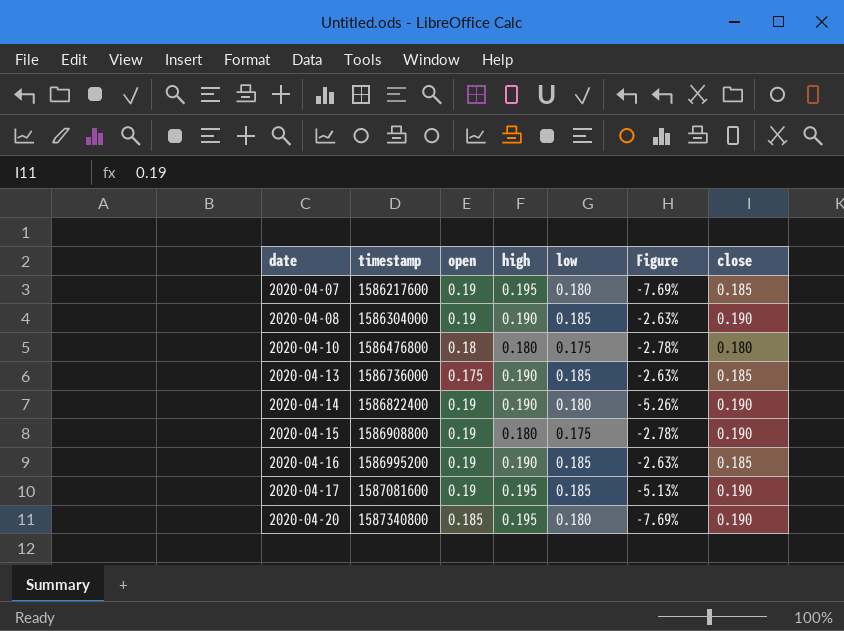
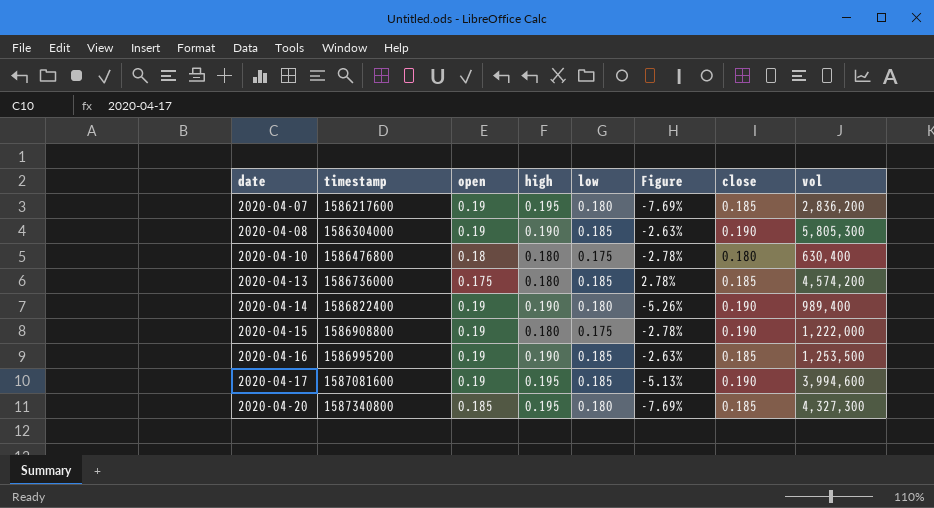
column vol | position: none -> 8
2020-04-13 | high: 0.190 -> 0.180
2020-04-13 | Figure: -2.63% -> 2.78%
2020-04-20 | close: 0.190 -> 0.185

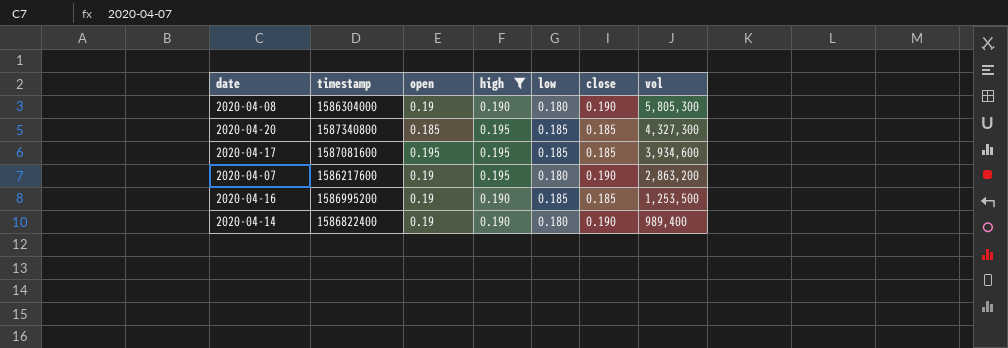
filter: none -> high != 0.180
row order: date ascending -> vol descending
column Figure | formula: ([low] - [high]) / [high] -> none
2020-04-08 | low: 0.185 -> 0.180
2020-04-20 | low: 0.180 -> 0.185
2020-04-17 | open: 0.19 -> 0.195
2020-04-17 | close: 0.190 -> 0.185
2020-04-17 | vol: 3,994,600 -> 3,934,600
2020-04-07 | close: 0.185 -> 0.190
2020-04-07 | vol: 2,836,200 -> 2,863,200

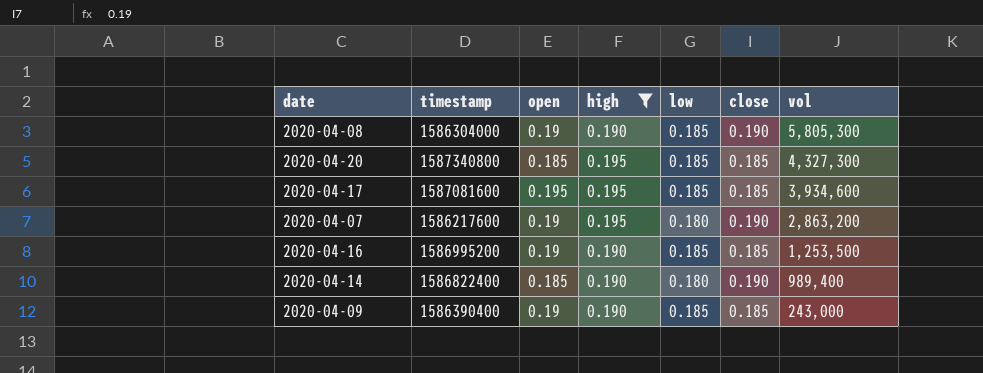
2020-04-08 | low: 0.180 -> 0.185
2020-04-14 | open: 0.19 -> 0.185
row 2020-04-09: none -> 1586390400 | 0.19 | 0.190 | 0.185 | 0.185 | 243,000

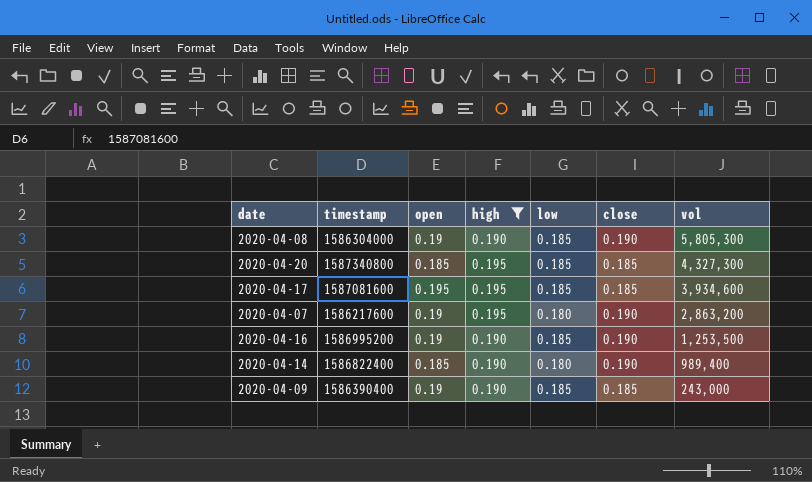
2020-04-16 | close: 0.185 -> 0.190

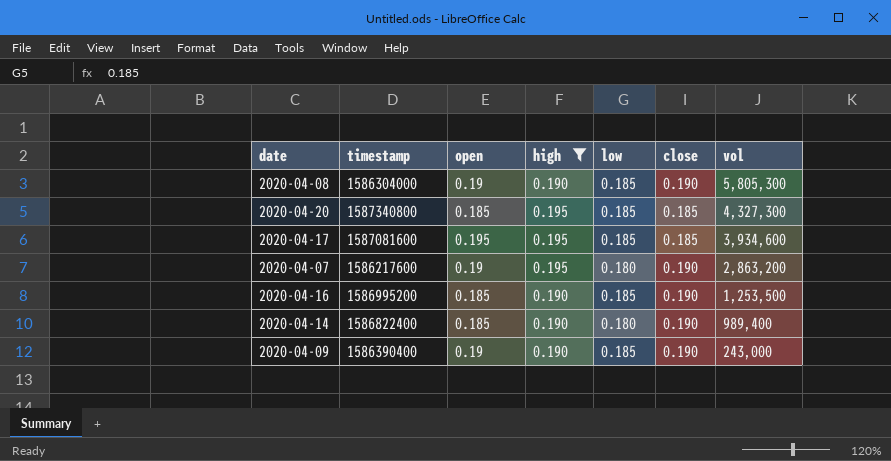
2020-04-16 | open: 0.19 -> 0.185
2020-04-09 | close: 0.185 -> 0.190

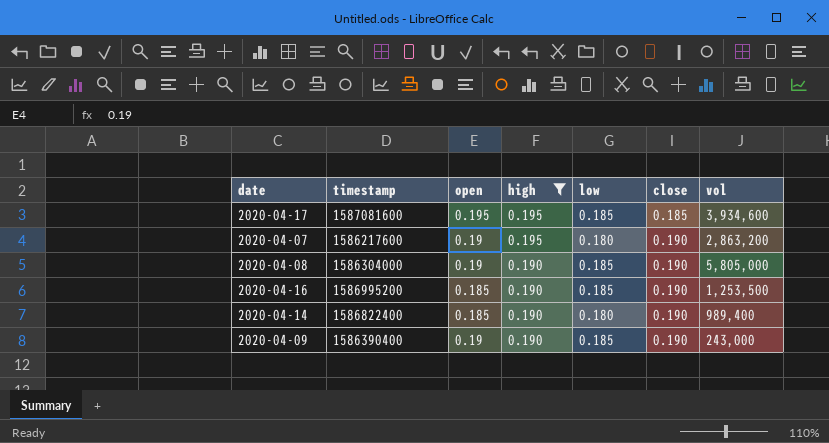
row order: vol descending -> high descending
row 2020-04-20: 1587340800 | 0.185 | 0.195 | 0.185 | 0.185 | 4,327,300 -> none
2020-04-08 | vol: 5,805,300 -> 5,805,000

